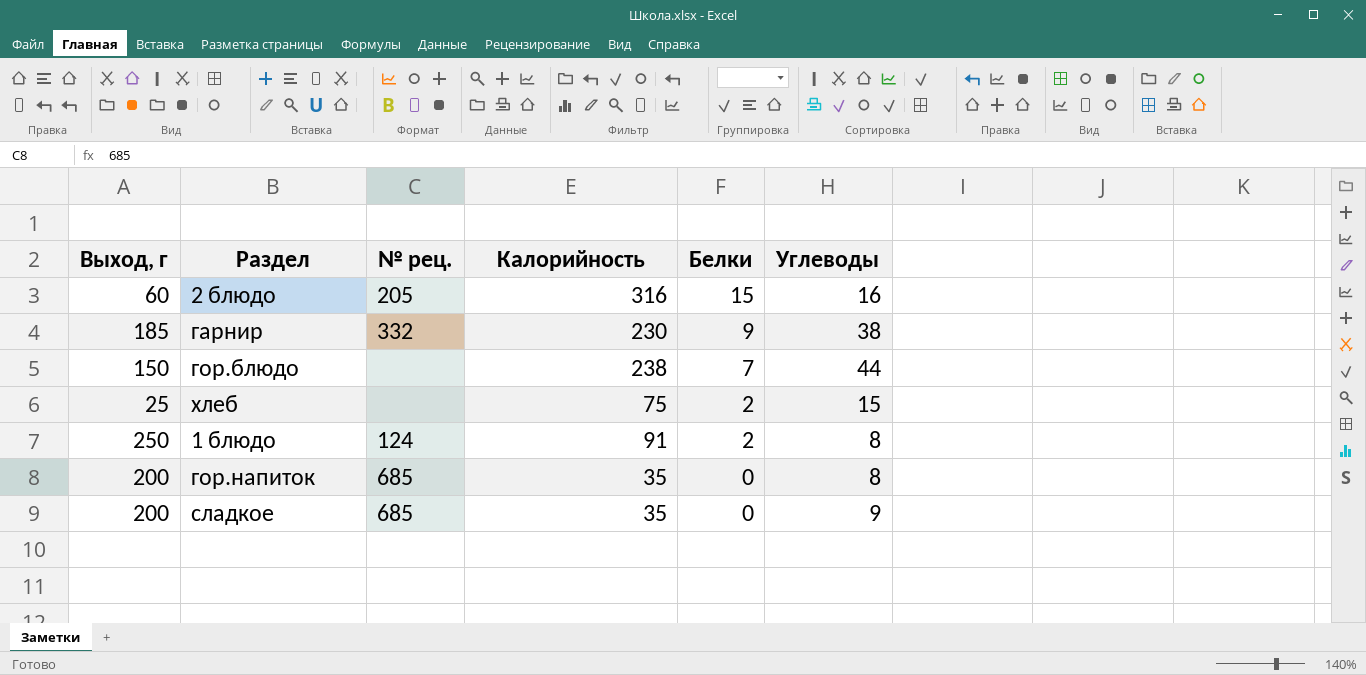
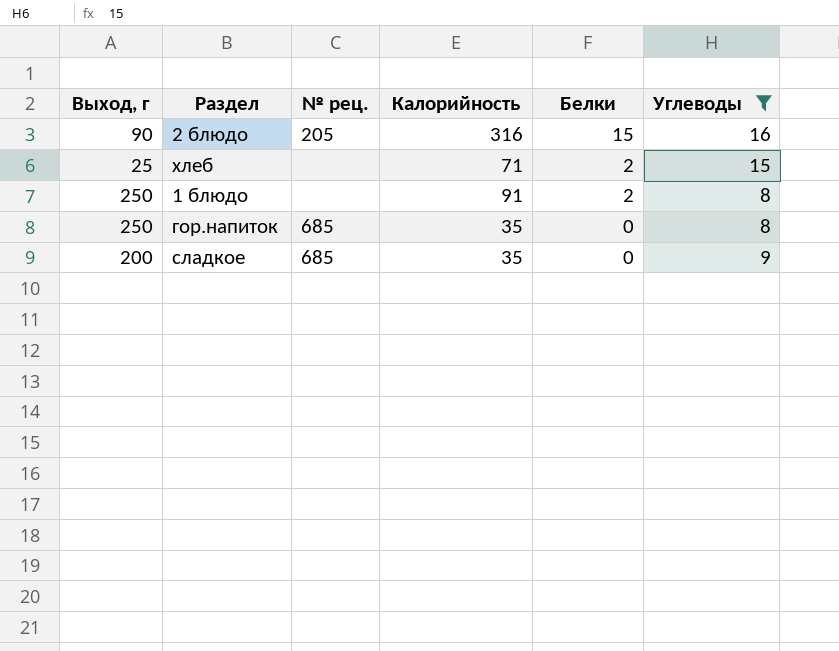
filter: none -> Углеводы <= 16
2 блюдо | Выход, г: 60 -> 90
хлеб | Калорийность: 75 -> 71
1 блюдо | № рец.: 124 -> none
гор.напиток | Выход, г: 200 -> 250

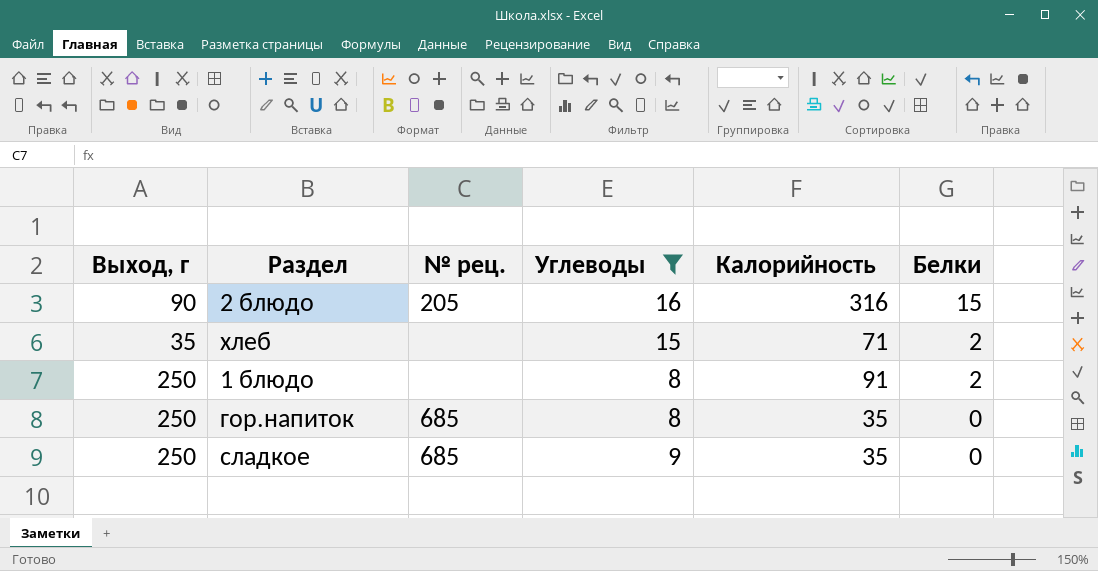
column Углеводы | position: 6 -> 4
хлеб | Выход, г: 25 -> 35
сладкое | Выход, г: 200 -> 250

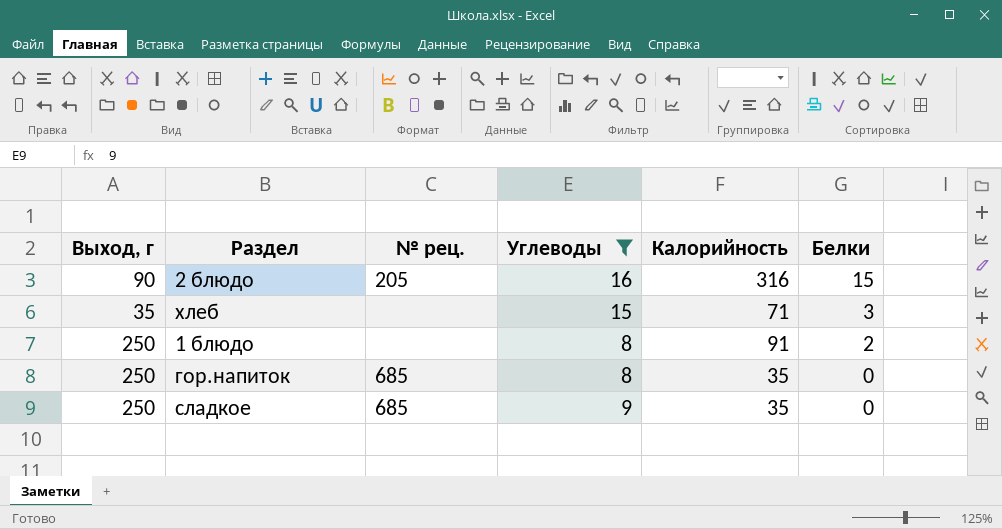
хлеб | Белки: 2 -> 3

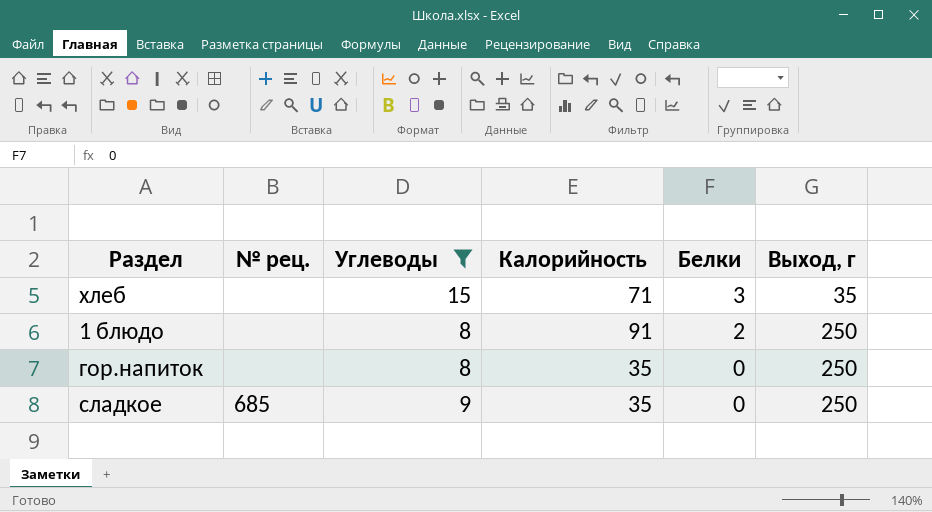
column Выход, г | position: 1 -> 6
row 2 блюдо: 90 | 205 | 16 | 316 | 15 -> none
гор.напиток | № рец.: 685 -> none

